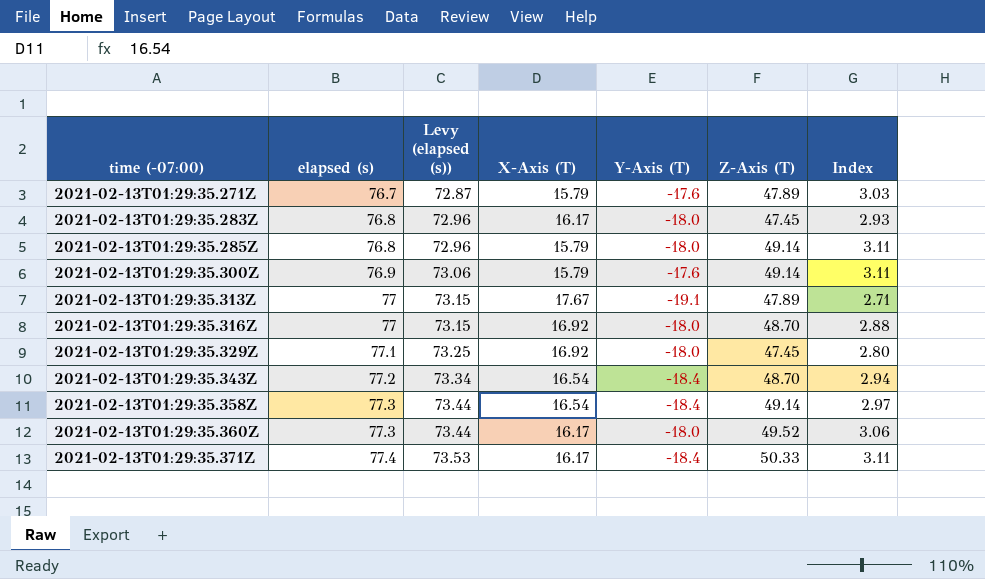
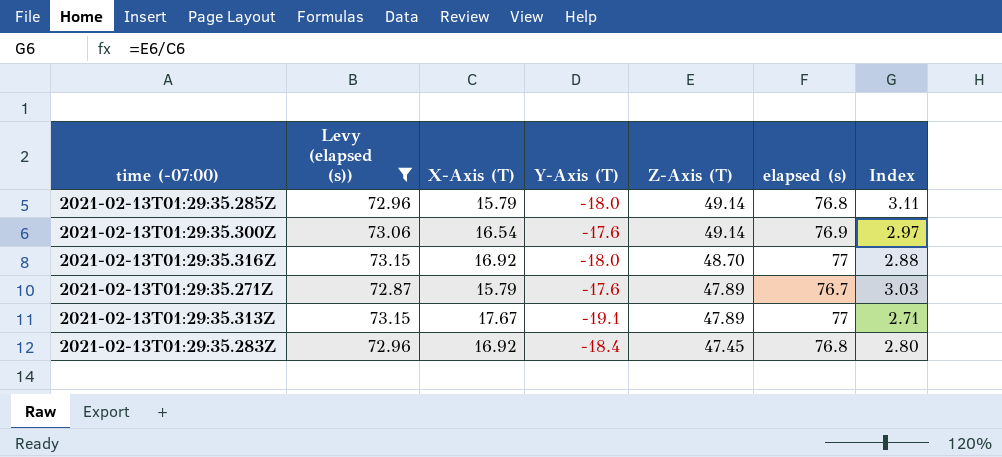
filter: none -> Levy (elapsed (s)) <= 73.15
row order: time (-07:00) ascending -> Z-Axis (T) descending
column elapsed (s) | position: 2 -> 6
2021-02-13T01:29:35.300Z | X-Axis (T): 15.79 -> 16.54
2021-02-13T01:29:35.300Z | Index: 3.11 -> 2.97
2021-02-13T01:29:35.283Z | X-Axis (T): 16.17 -> 16.92
2021-02-13T01:29:35.283Z | Y-Axis (T): -18.0 -> -18.4
2021-02-13T01:29:35.283Z | Index: 2.93 -> 2.80

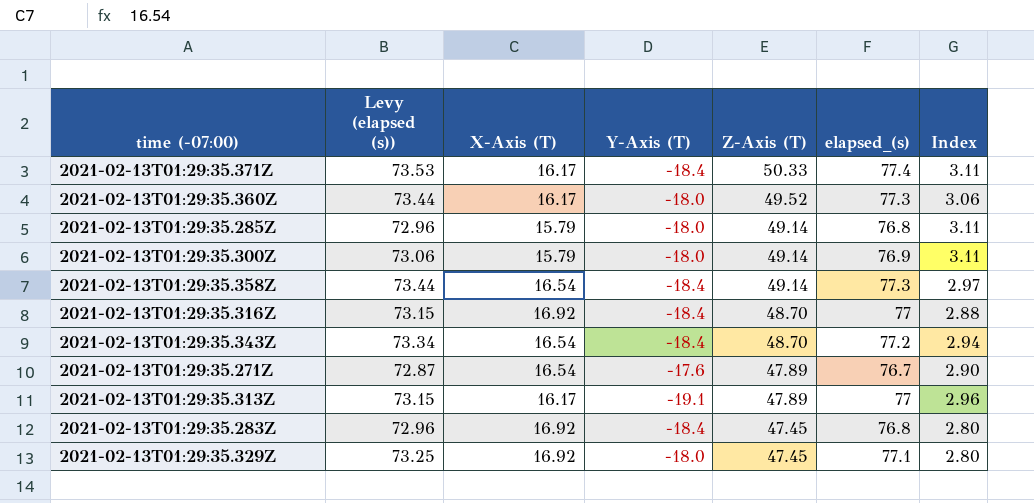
filter: Levy (elapsed (s)) <= 73.15 -> none
column name: elapsed (s) -> elapsed_(s)
2021-02-13T01:29:35.300Z | X-Axis (T): 16.54 -> 15.79
2021-02-13T01:29:35.300Z | Y-Axis (T): -17.6 -> -18.0
2021-02-13T01:29:35.300Z | Index: 2.97 -> 3.11
2021-02-13T01:29:35.316Z | Y-Axis (T): -18.0 -> -18.4
2021-02-13T01:29:35.271Z | X-Axis (T): 15.79 -> 16.54
2021-02-13T01:29:35.271Z | Index: 3.03 -> 2.90
2021-02-13T01:29:35.313Z | X-Axis (T): 17.67 -> 16.17
2021-02-13T01:29:35.313Z | Index: 2.71 -> 2.96

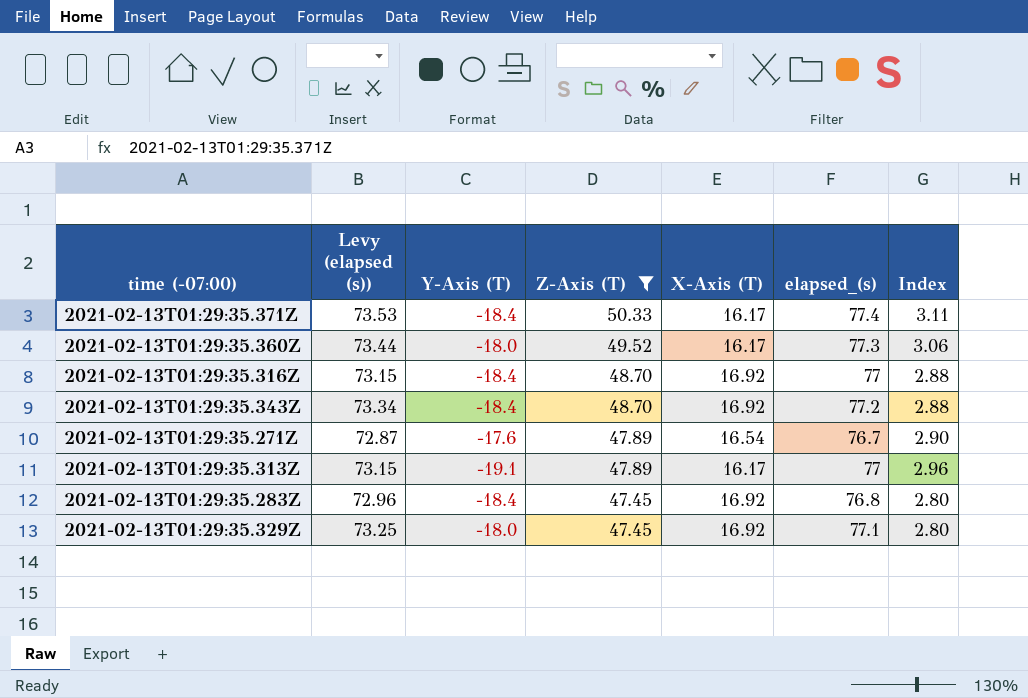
filter: none -> Z-Axis (T) != 49.14
column X-Axis (T) | position: 3 -> 5
2021-02-13T01:29:35.343Z | X-Axis (T): 16.54 -> 16.92
2021-02-13T01:29:35.343Z | Index: 2.94 -> 2.88

